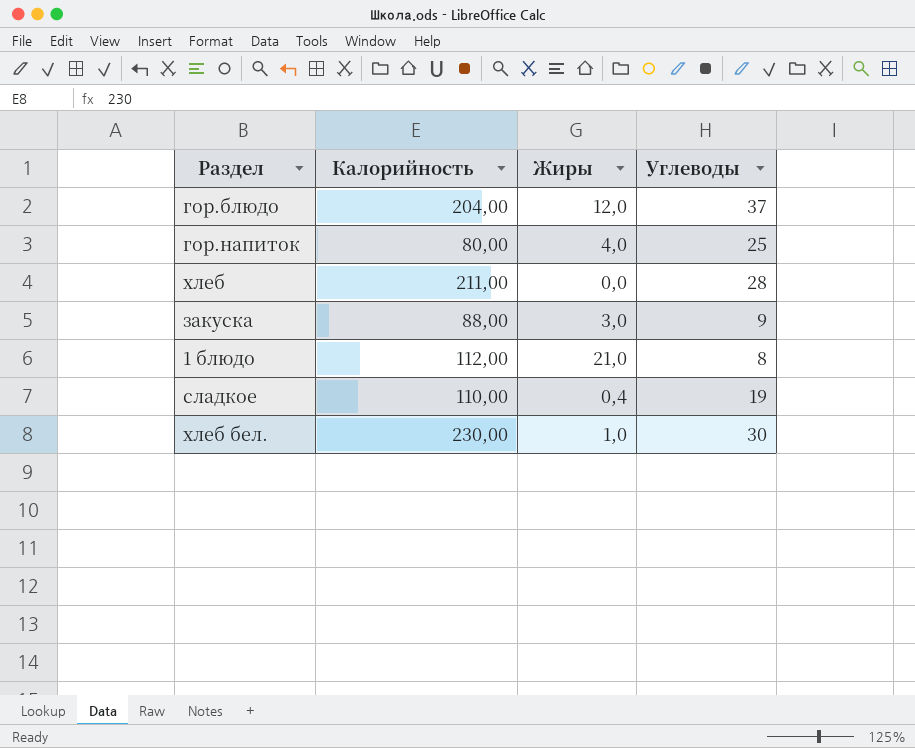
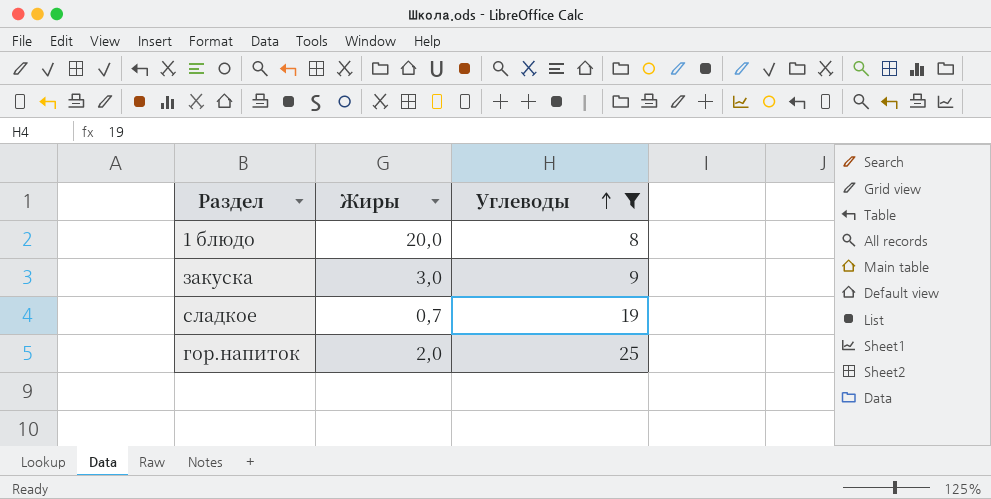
filter: none -> Углеводы <= 25
row order: none -> Углеводы ascending
column Калорийность | position: 2 -> none
1 блюдо | Жиры: 21,0 -> 20,0
сладкое | Жиры: 0,4 -> 0,7
гор.напиток | Жиры: 4,0 -> 2,0

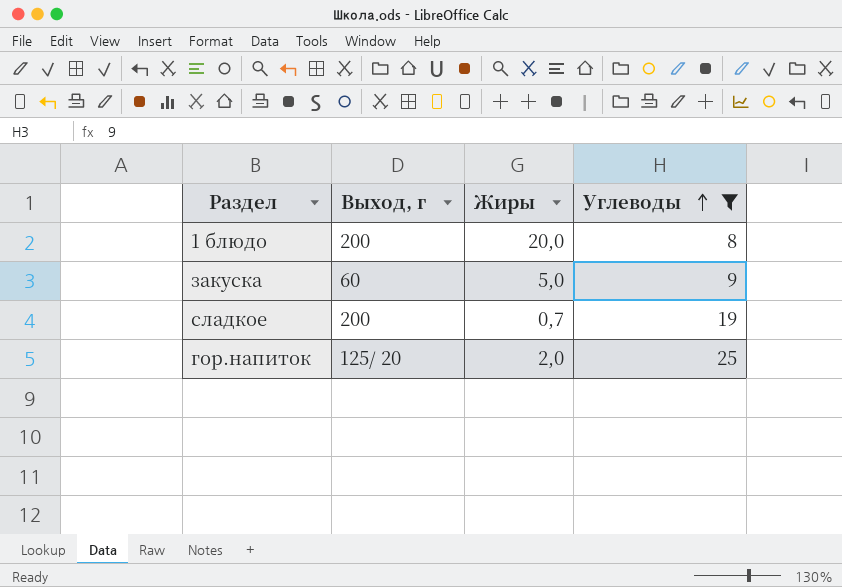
column Выход, г | position: none -> 2
закуска | Жиры: 3,0 -> 5,0

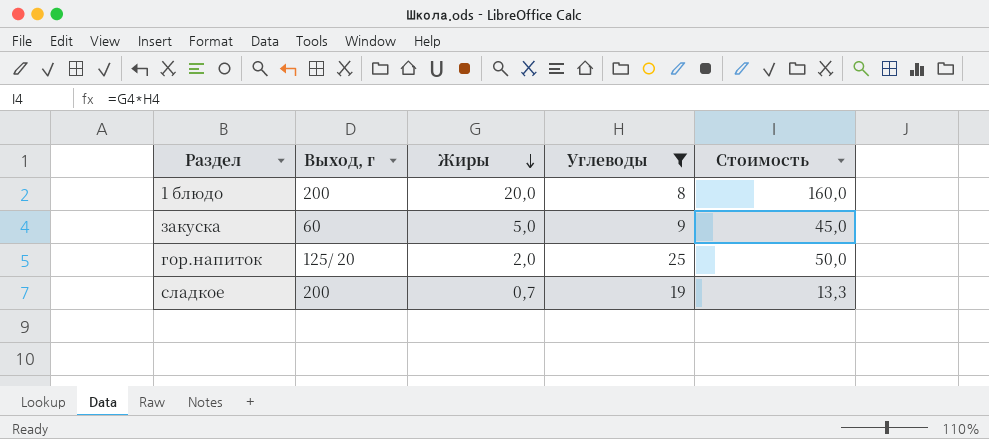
row order: Углеводы ascending -> Жиры descending
column Стоимость | formula: none -> [Жиры] * [Углеводы]

